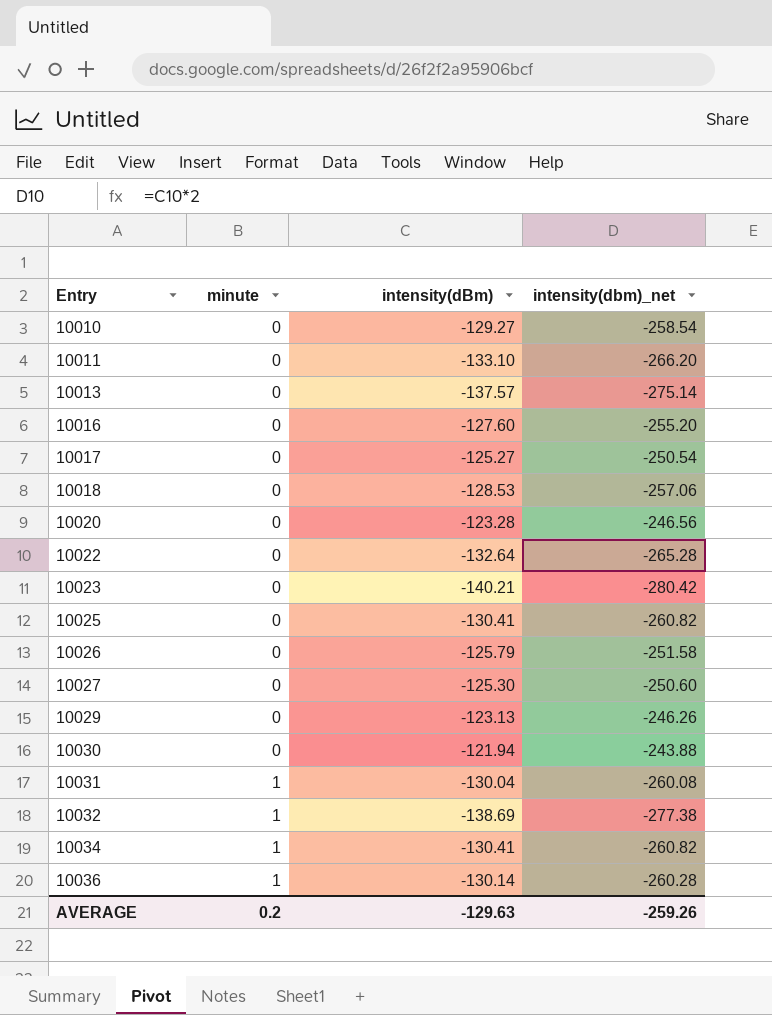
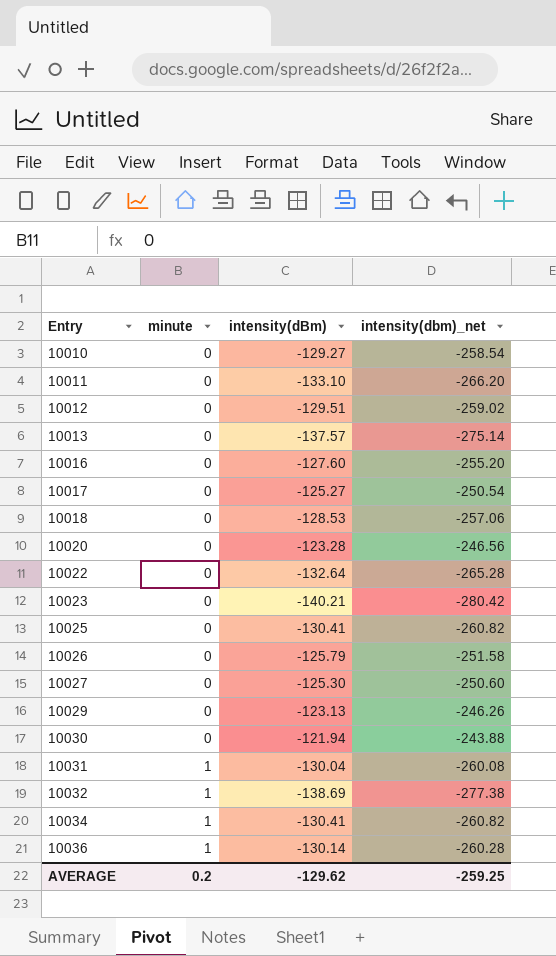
row 10012: none -> 0 | -129.51 | -259.02
AVERAGE | intensity(dBm): -129.63 -> -129.62
AVERAGE | intensity(dbm)_net: -259.26 -> -259.25

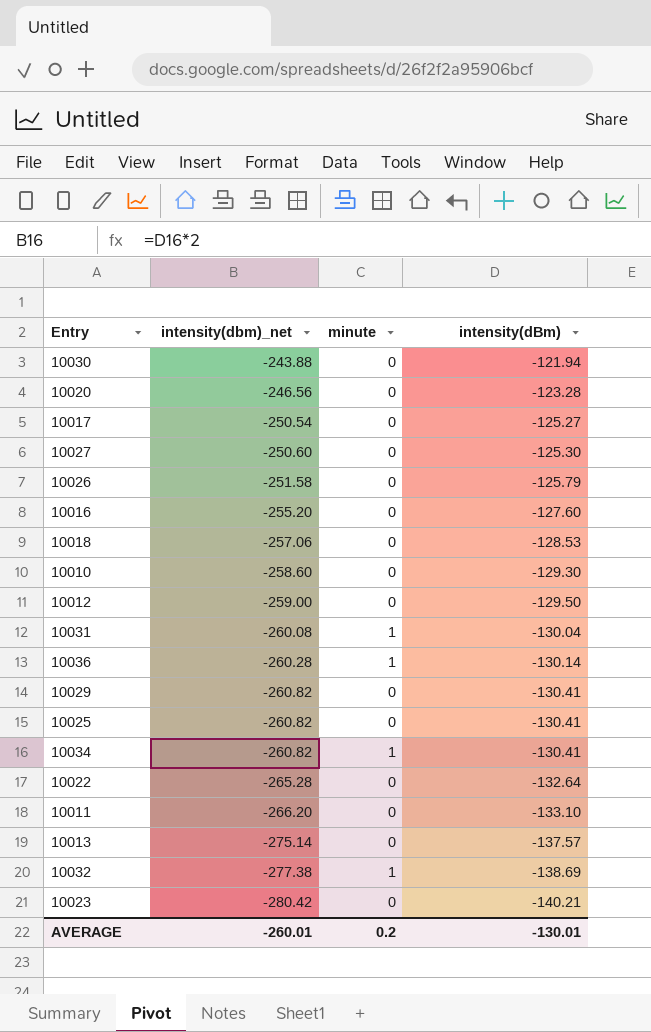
row order: Entry ascending -> intensity(dbm)_net descending
column intensity(dbm)_net | position: 4 -> 2
10010 | intensity(dbm)_net: -258.54 -> -258.60
10010 | intensity(dBm): -129.27 -> -129.30
10012 | intensity(dbm)_net: -259.02 -> -259.00
10012 | intensity(dBm): -129.51 -> -129.50
10029 | intensity(dbm)_net: -246.26 -> -260.82
10029 | intensity(dBm): -123.13 -> -130.41
AVERAGE | intensity(dbm)_net: -259.25 -> -260.01
AVERAGE | intensity(dBm): -129.62 -> -130.01

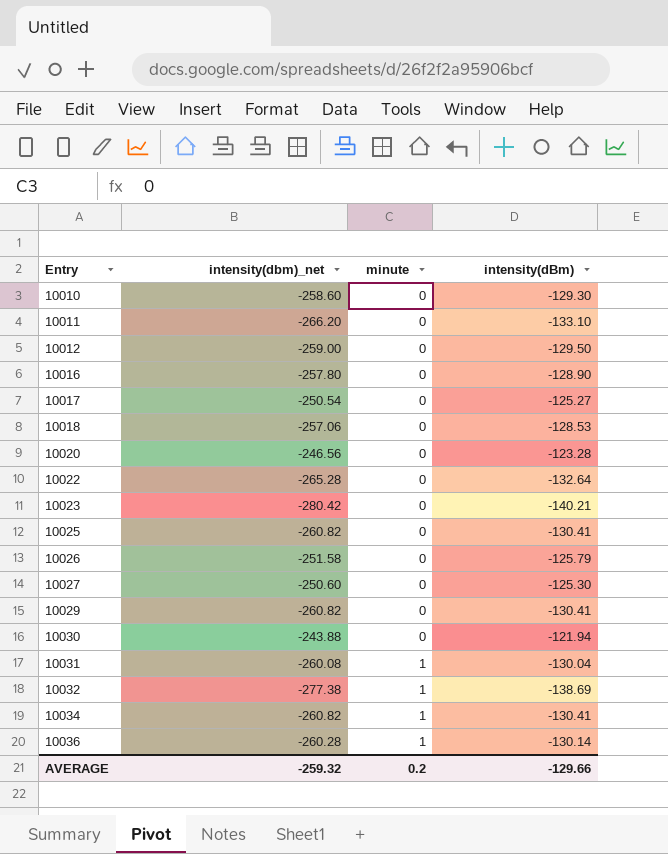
row order: intensity(dbm)_net descending -> Entry ascending
row 10013: -275.14 | 0 | -137.57 -> none
10016 | intensity(dbm)_net: -255.20 -> -257.80
10016 | intensity(dBm): -127.60 -> -128.90
AVERAGE | intensity(dbm)_net: -260.01 -> -259.32
AVERAGE | intensity(dBm): -130.01 -> -129.66

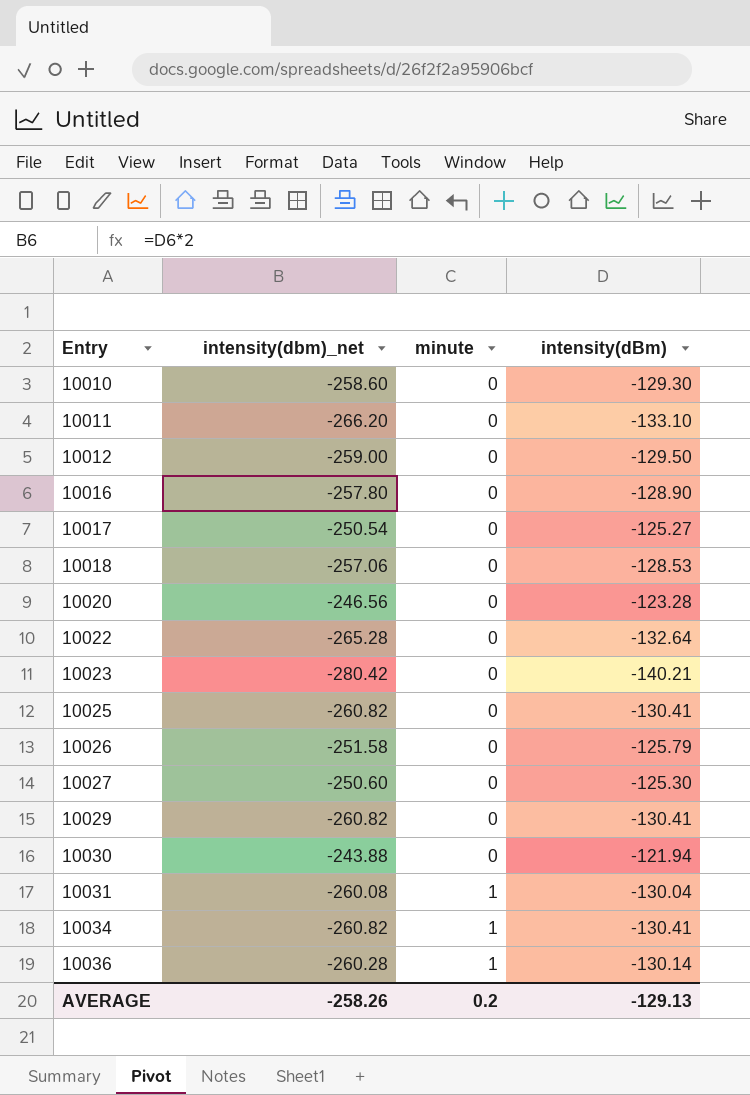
row 10032: -277.38 | 1 | -138.69 -> none
AVERAGE | intensity(dbm)_net: -259.32 -> -258.26
AVERAGE | intensity(dBm): -129.66 -> -129.13

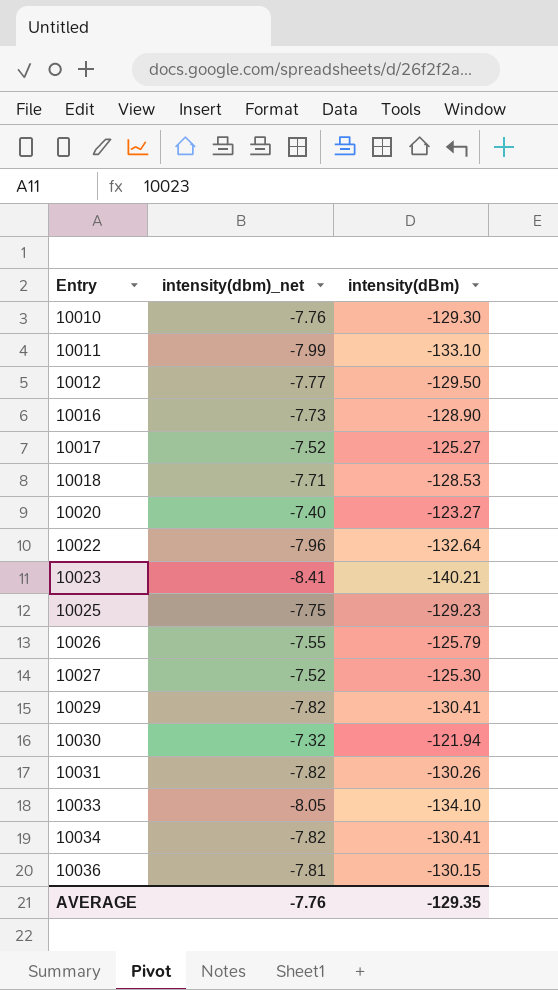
column minute | position: 3 -> none
column intensity(dbm)_net | formula: [intensity(dBm)] * 2 -> [intensity(dBm)] * 0.06
10020 | intensity(dBm): -123.28 -> -123.27
10025 | intensity(dBm): -130.41 -> -129.23
10031 | intensity(dBm): -130.04 -> -130.26
row 10033: none -> -8.05 | -134.10
10036 | intensity(dBm): -130.14 -> -130.15
AVERAGE | intensity(dbm)_net: -258.26 -> -7.76
AVERAGE | intensity(dBm): -129.13 -> -129.35

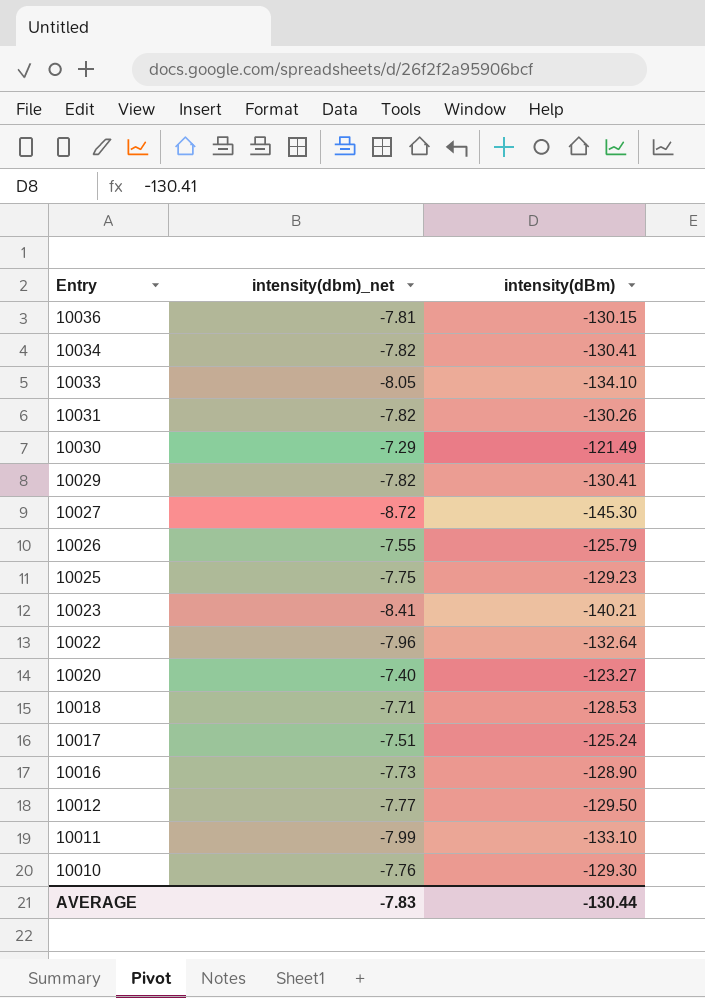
row order: Entry ascending -> Entry descending
10030 | intensity(dbm)_net: -7.32 -> -7.29
10030 | intensity(dBm): -121.94 -> -121.49
10027 | intensity(dbm)_net: -7.52 -> -8.72
10027 | intensity(dBm): -125.30 -> -145.30
10017 | intensity(dbm)_net: -7.52 -> -7.51
10017 | intensity(dBm): -125.27 -> -125.24
AVERAGE | intensity(dbm)_net: -7.76 -> -7.83
AVERAGE | intensity(dBm): -129.35 -> -130.44

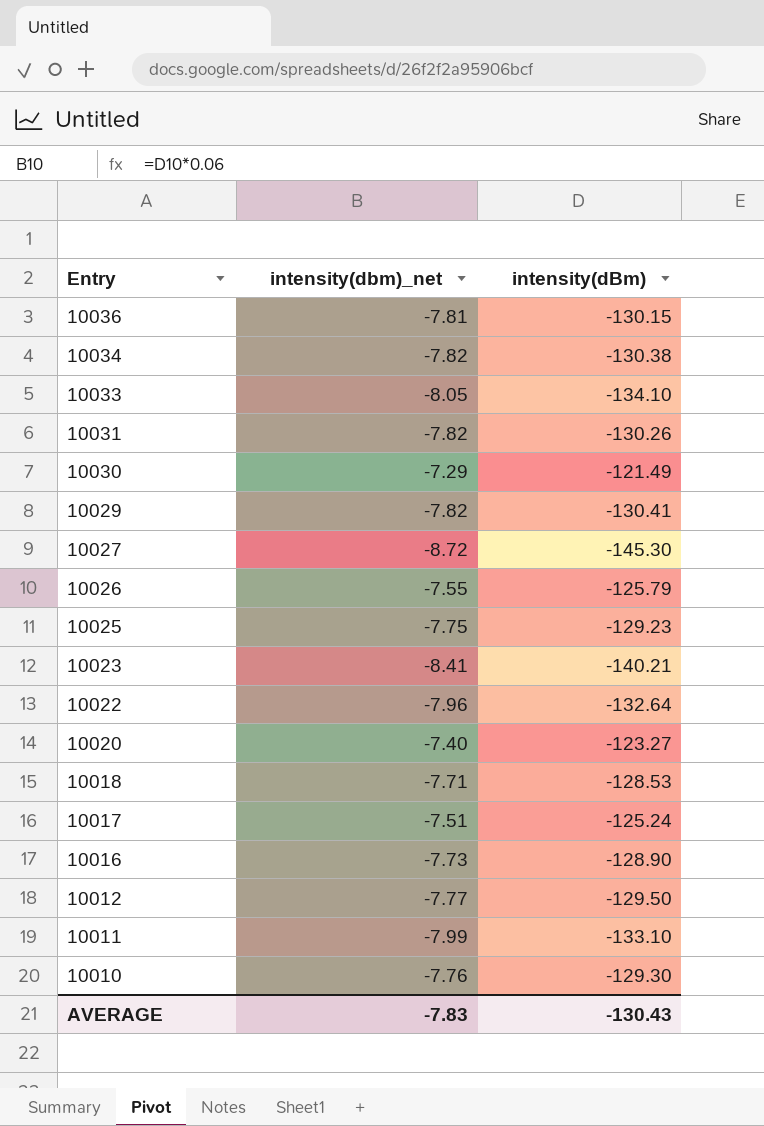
10034 | intensity(dBm): -130.41 -> -130.38
AVERAGE | intensity(dBm): -130.44 -> -130.43

